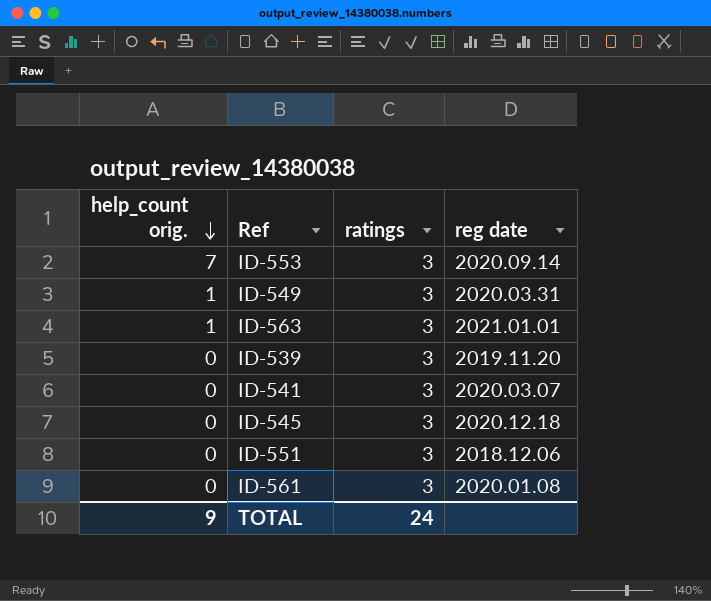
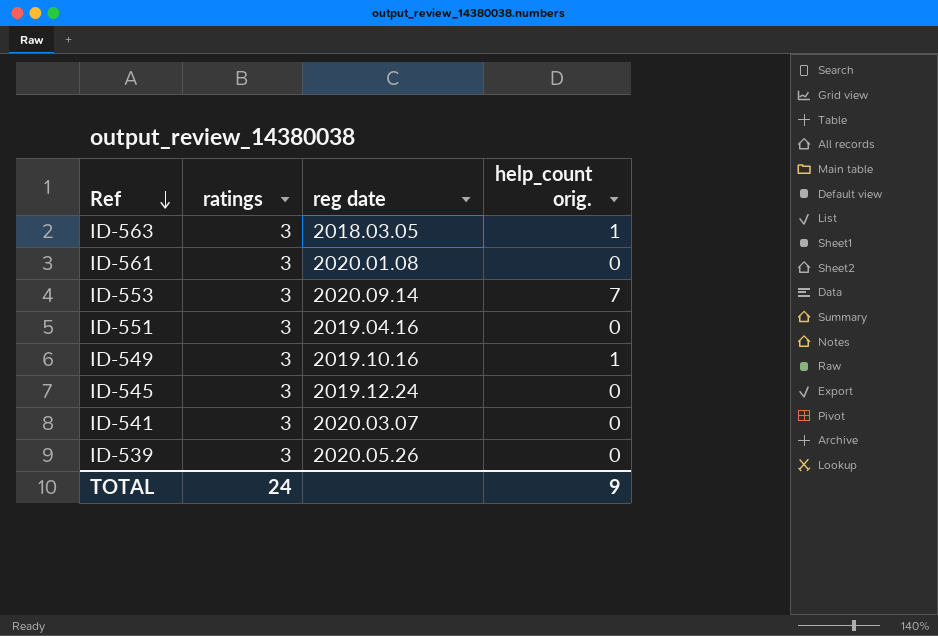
row order: help_count orig. descending -> Ref descending
column help_count orig. | position: 1 -> 4
ID-563 | reg date: 2021.01.01 -> 2018.03.05
ID-551 | reg date: 2018.12.06 -> 2019.04.16
ID-549 | reg date: 2020.03.31 -> 2019.10.16
ID-545 | reg date: 2020.12.18 -> 2019.12.24
ID-539 | reg date: 2019.11.20 -> 2020.05.26

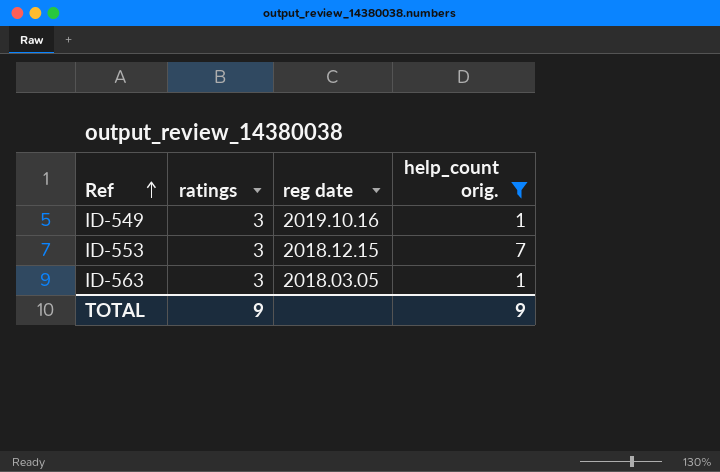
filter: none -> help_count orig. != 0
row order: Ref descending -> Ref ascending
ID-553 | reg date: 2020.09.14 -> 2018.12.15
TOTAL | ratings: 24 -> 9

